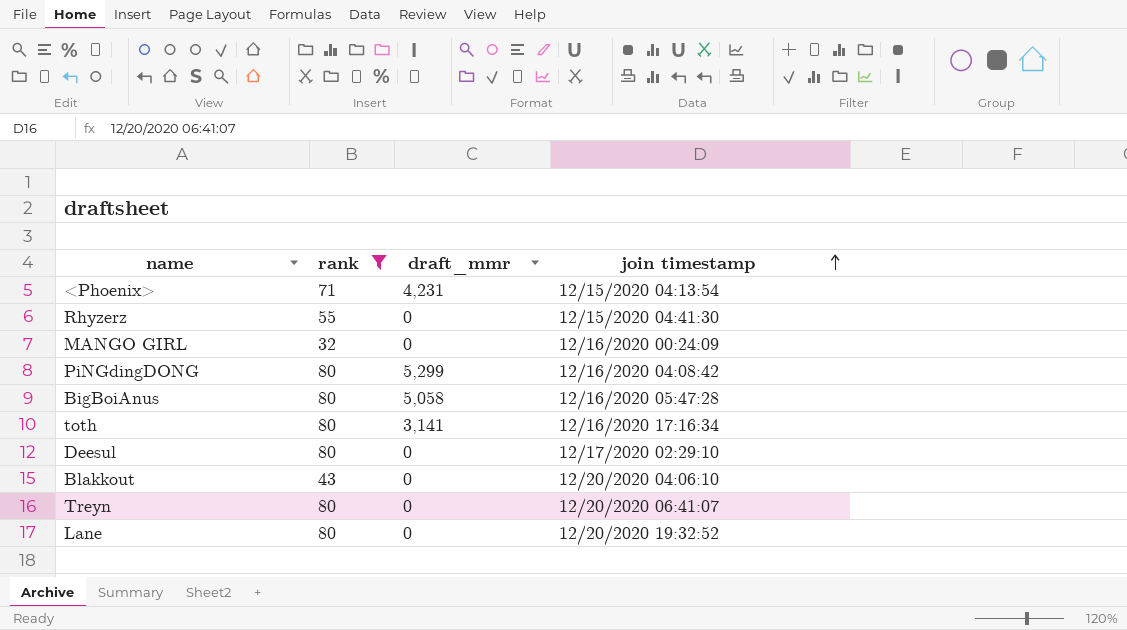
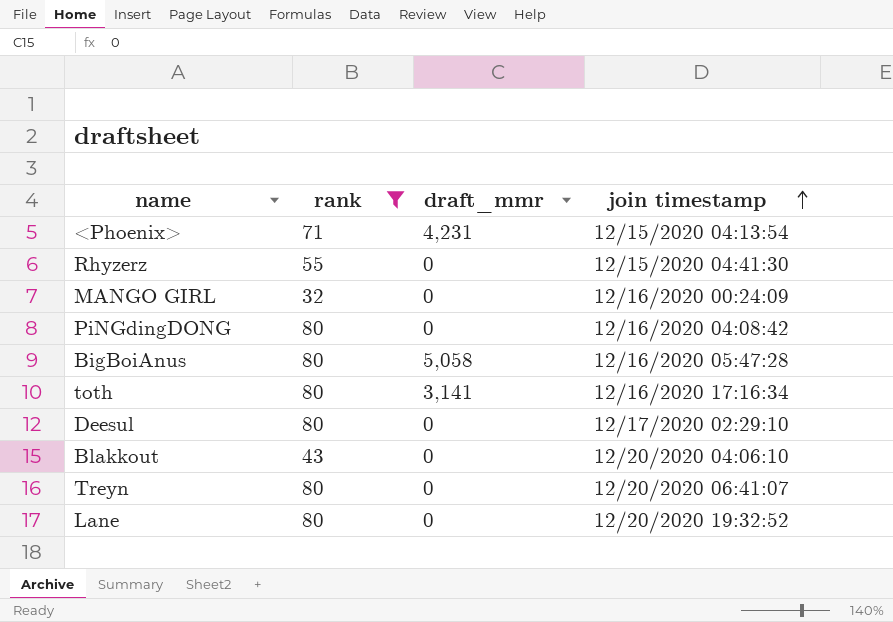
PiNGdingDONG | draft_mmr: 5,299 -> 0

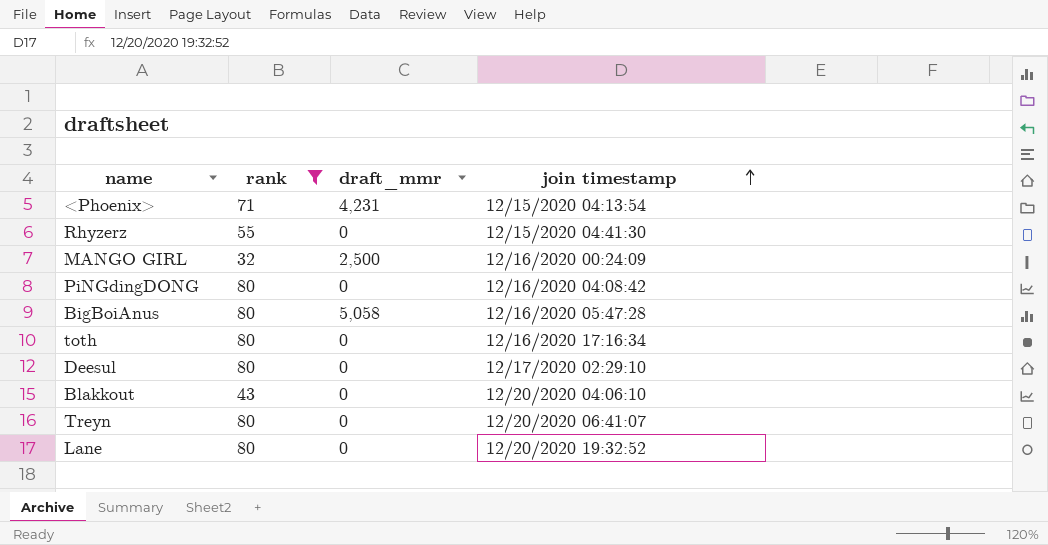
MANGO GIRL | draft_mmr: 0 -> 2,500
toth | draft_mmr: 3,141 -> 0

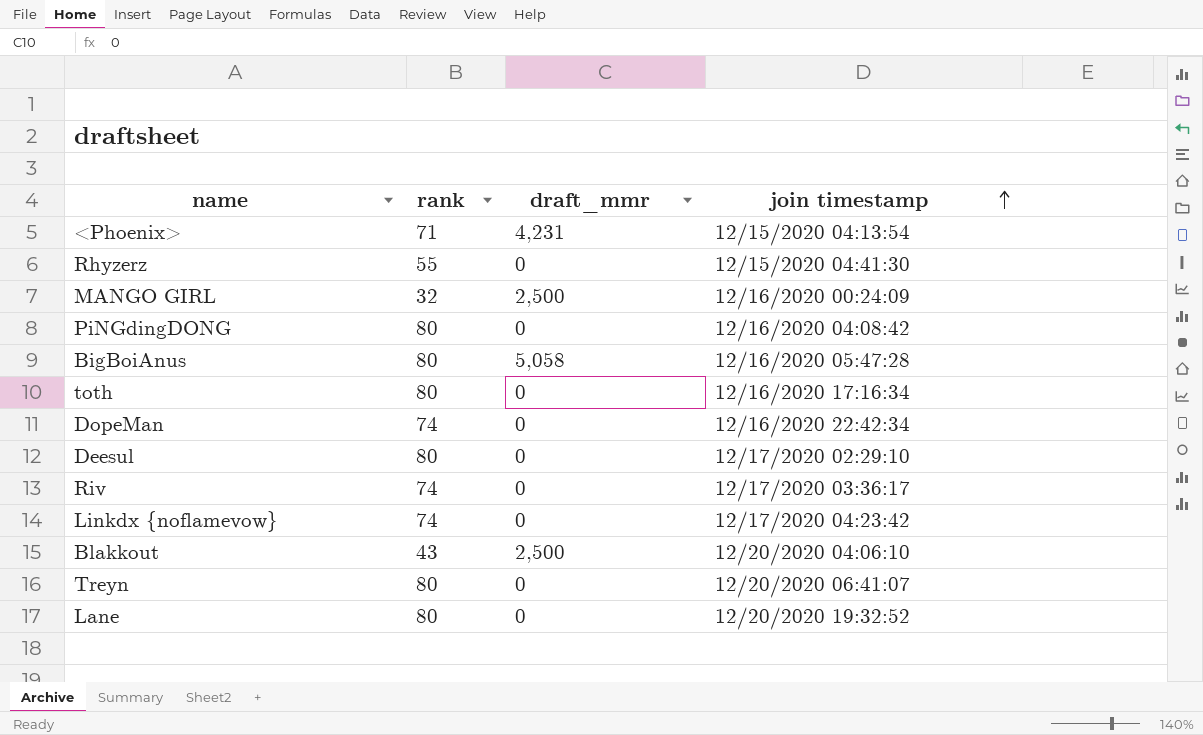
filter: rank != 74 -> none
Blakkout | draft_mmr: 0 -> 2,500

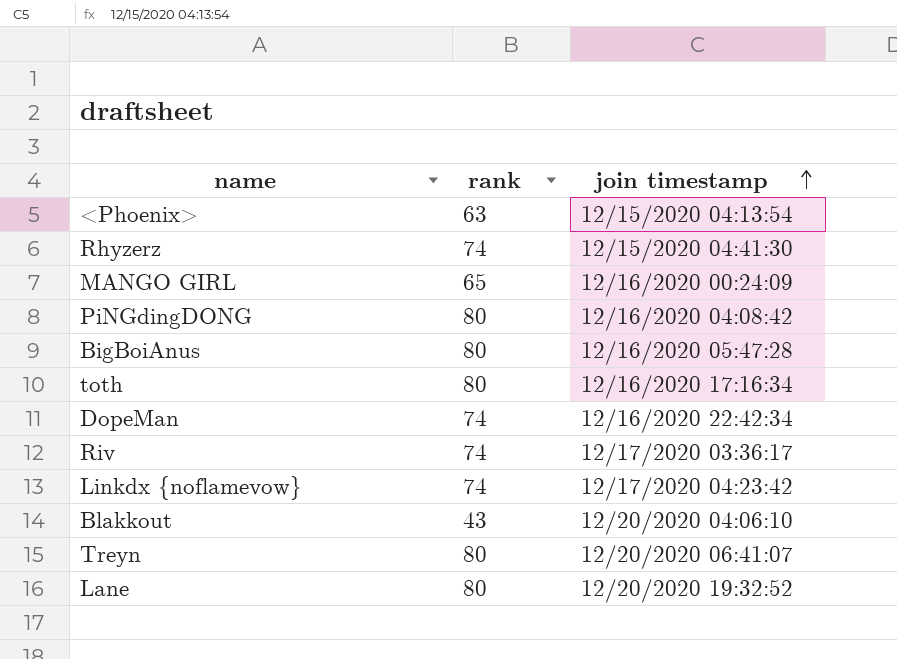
column draft_mmr | position: 3 -> none
row Deesul: 80 | 0 | 12/17/2020 02:29:10 -> none
<Phoenix> | rank: 71 -> 63
Rhyzerz | rank: 55 -> 74
MANGO GIRL | rank: 32 -> 65

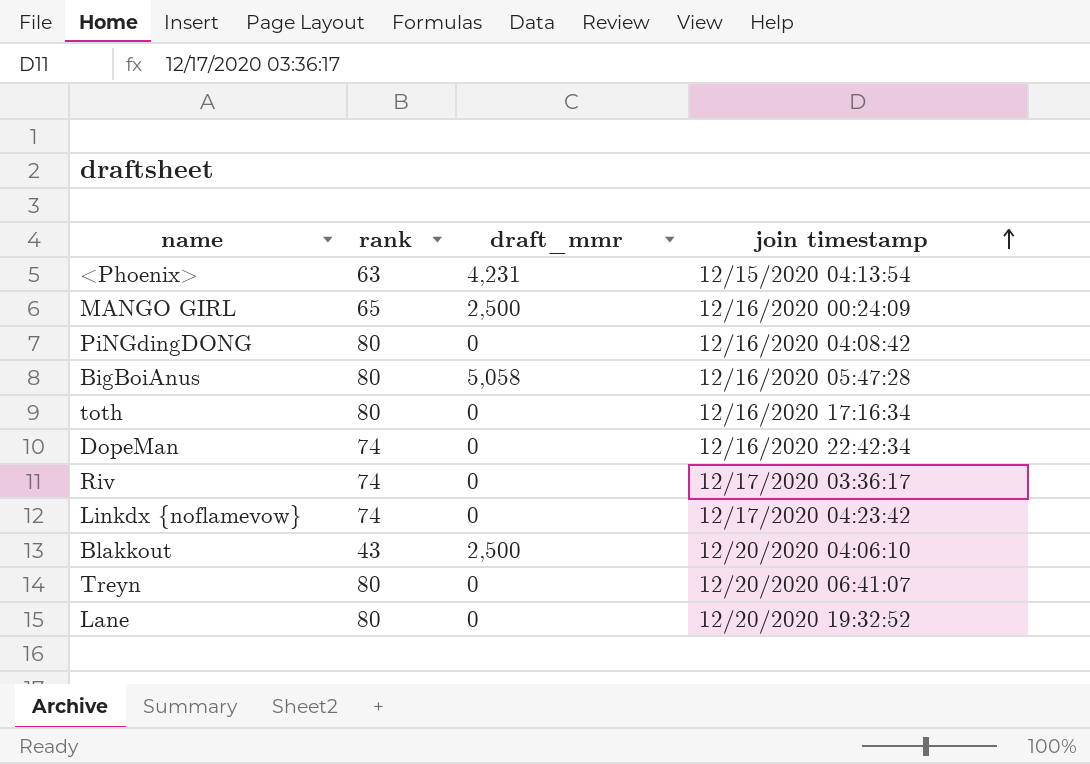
column draft_mmr | position: none -> 3
row Rhyzerz: 74 | 12/15/2020 04:41:30 -> none

